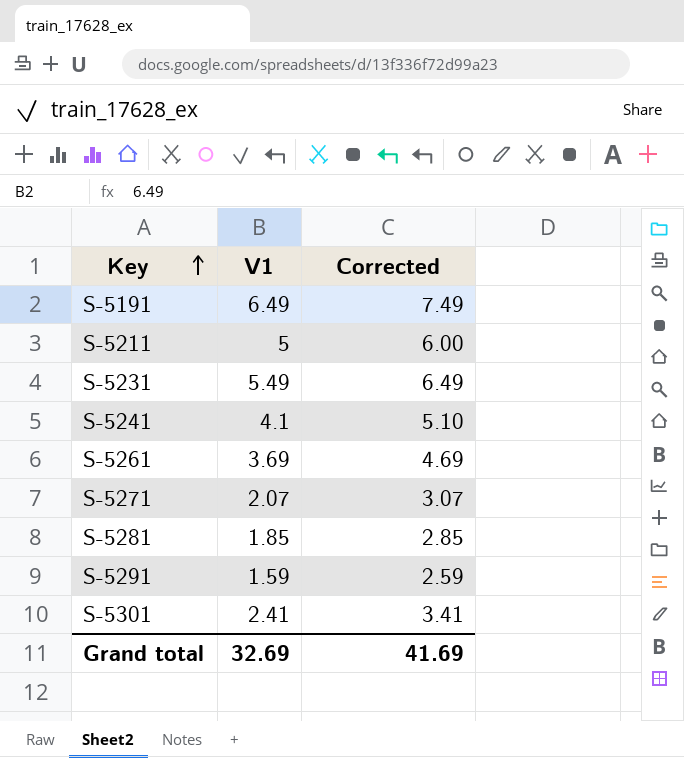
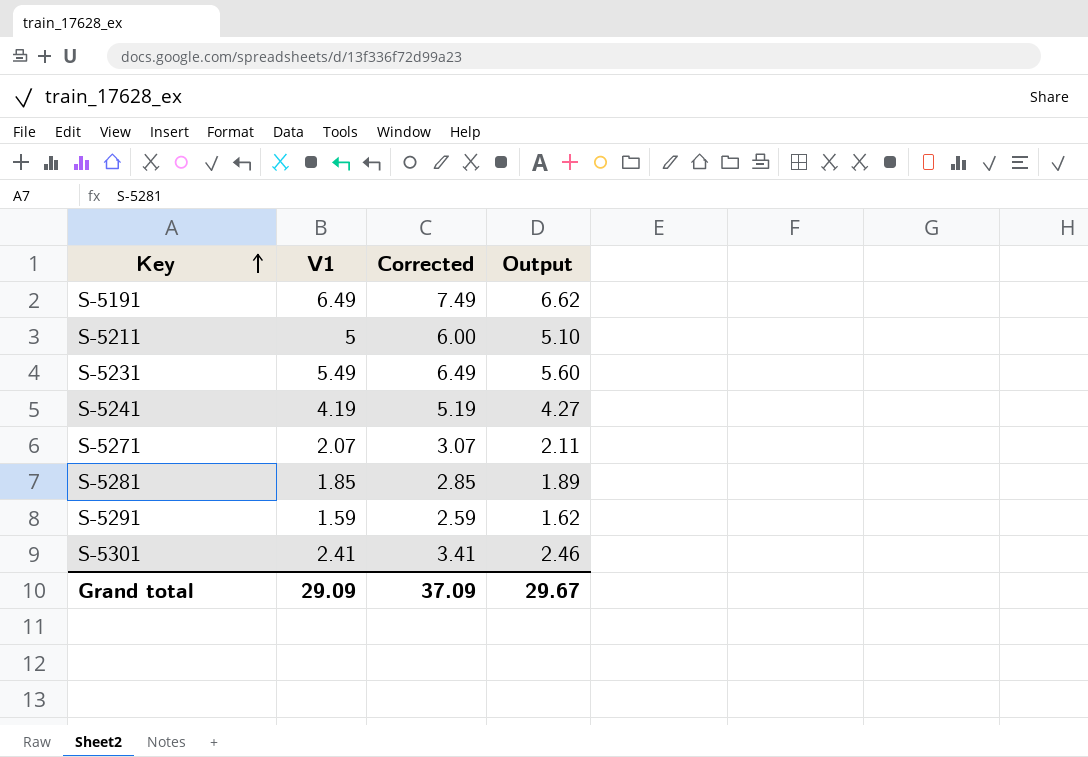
column Output | formula: none -> [V1] * 1.02
row S-5261: 3.69 | 4.69 -> none
S-5241 | V1: 4.1 -> 4.19
S-5241 | Corrected: 5.10 -> 5.19
Grand total | V1: 32.69 -> 29.09
Grand total | Corrected: 41.69 -> 37.09

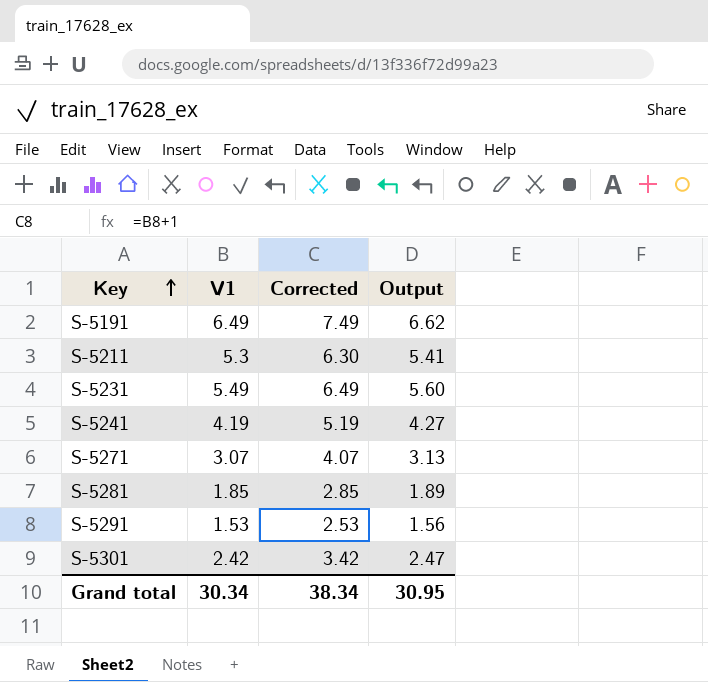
S-5211 | V1: 5 -> 5.3
S-5211 | Corrected: 6.00 -> 6.30
S-5211 | Output: 5.10 -> 5.41
S-5271 | V1: 2.07 -> 3.07
S-5271 | Corrected: 3.07 -> 4.07
S-5271 | Output: 2.11 -> 3.13
S-5291 | V1: 1.59 -> 1.53
S-5291 | Corrected: 2.59 -> 2.53
S-5291 | Output: 1.62 -> 1.56
S-5301 | V1: 2.41 -> 2.42
S-5301 | Corrected: 3.41 -> 3.42
S-5301 | Output: 2.46 -> 2.47
Grand total | V1: 29.09 -> 30.34
Grand total | Corrected: 37.09 -> 38.34
Grand total | Output: 29.67 -> 30.95

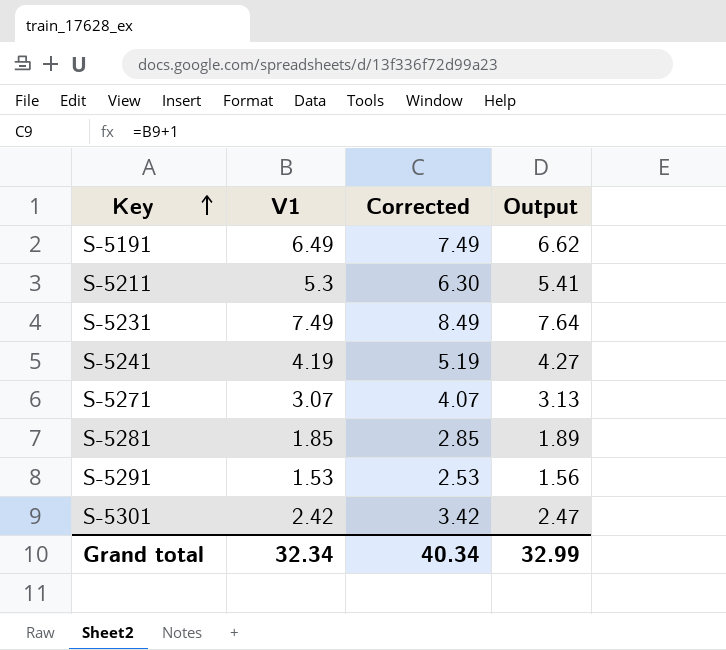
S-5231 | V1: 5.49 -> 7.49
S-5231 | Corrected: 6.49 -> 8.49
S-5231 | Output: 5.60 -> 7.64
Grand total | V1: 30.34 -> 32.34
Grand total | Corrected: 38.34 -> 40.34
Grand total | Output: 30.95 -> 32.99

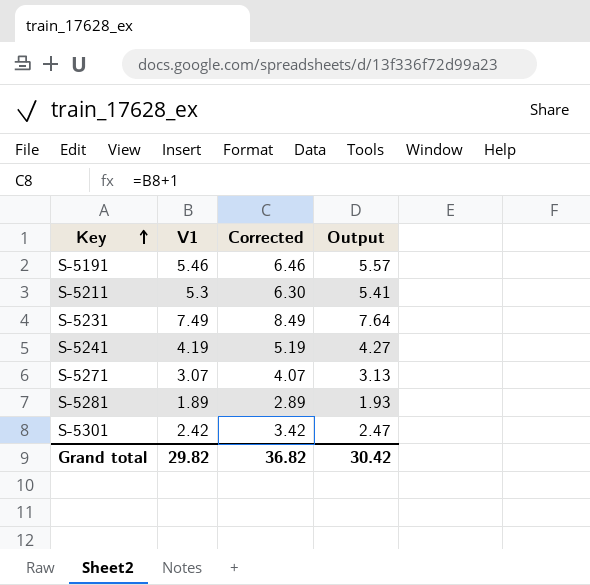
row S-5291: 1.53 | 2.53 | 1.56 -> none
S-5191 | V1: 6.49 -> 5.46
S-5191 | Corrected: 7.49 -> 6.46
S-5191 | Output: 6.62 -> 5.57
S-5281 | V1: 1.85 -> 1.89
S-5281 | Corrected: 2.85 -> 2.89
S-5281 | Output: 1.89 -> 1.93
Grand total | V1: 32.34 -> 29.82
Grand total | Corrected: 40.34 -> 36.82
Grand total | Output: 32.99 -> 30.42

